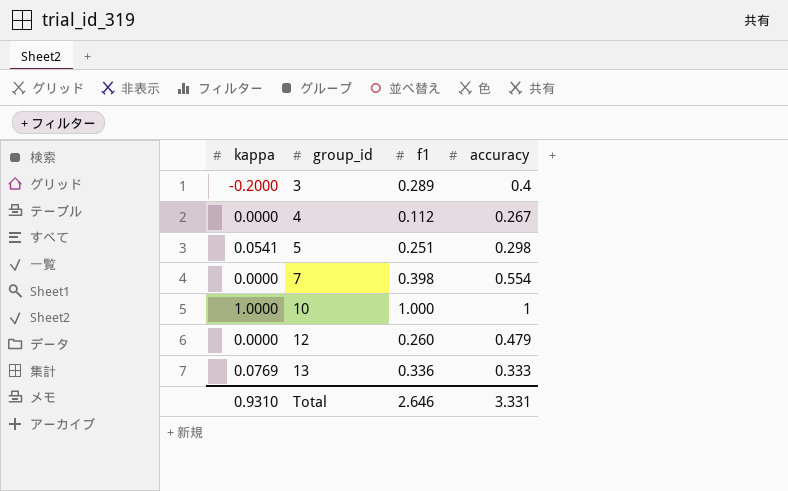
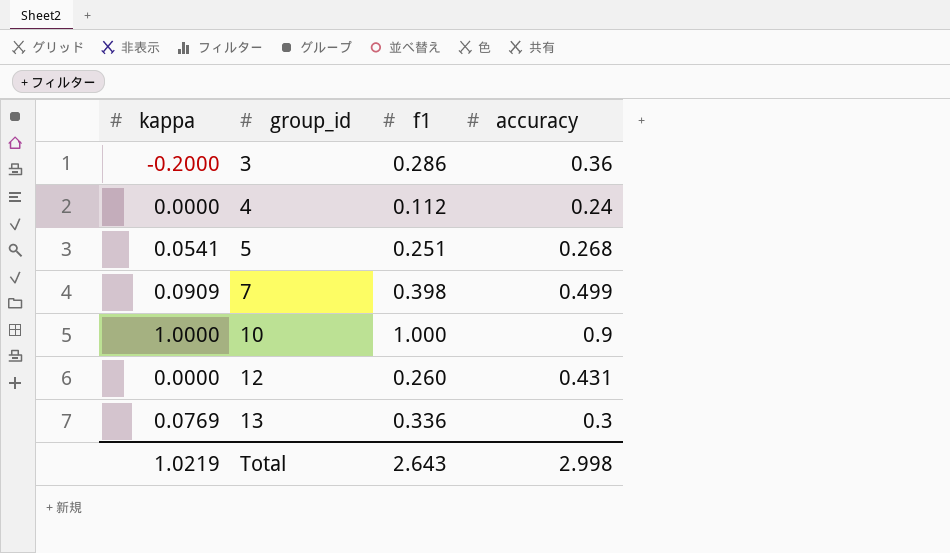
3 | f1: 0.289 -> 0.286
3 | accuracy: 0.4 -> 0.36
4 | accuracy: 0.267 -> 0.24
5 | accuracy: 0.298 -> 0.268
7 | kappa: 0.0000 -> 0.0909
7 | accuracy: 0.554 -> 0.499
10 | accuracy: 1 -> 0.9
12 | accuracy: 0.479 -> 0.431
13 | accuracy: 0.333 -> 0.3
Total | kappa: 0.9310 -> 1.0219
Total | f1: 2.646 -> 2.643
Total | accuracy: 3.331 -> 2.998

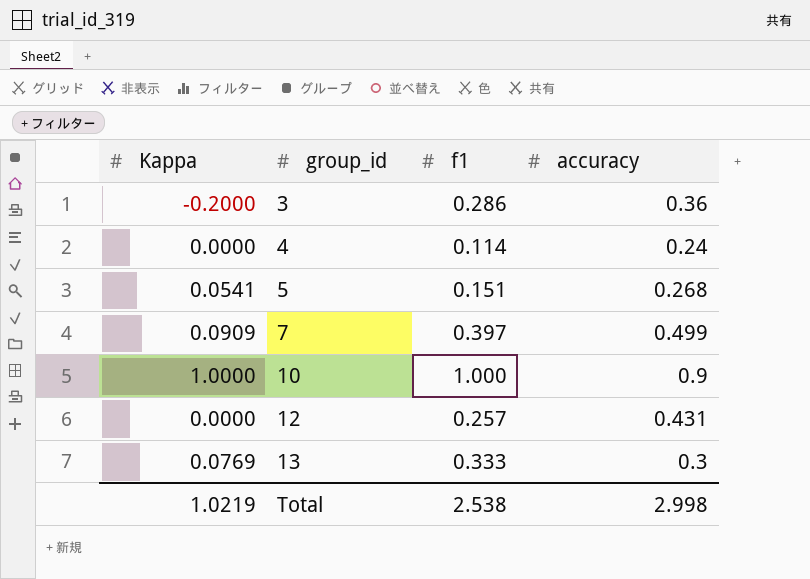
column name: kappa -> Kappa
4 | f1: 0.112 -> 0.114
5 | f1: 0.251 -> 0.151
7 | f1: 0.398 -> 0.397
12 | f1: 0.260 -> 0.257
13 | f1: 0.336 -> 0.333
Total | f1: 2.643 -> 2.538

